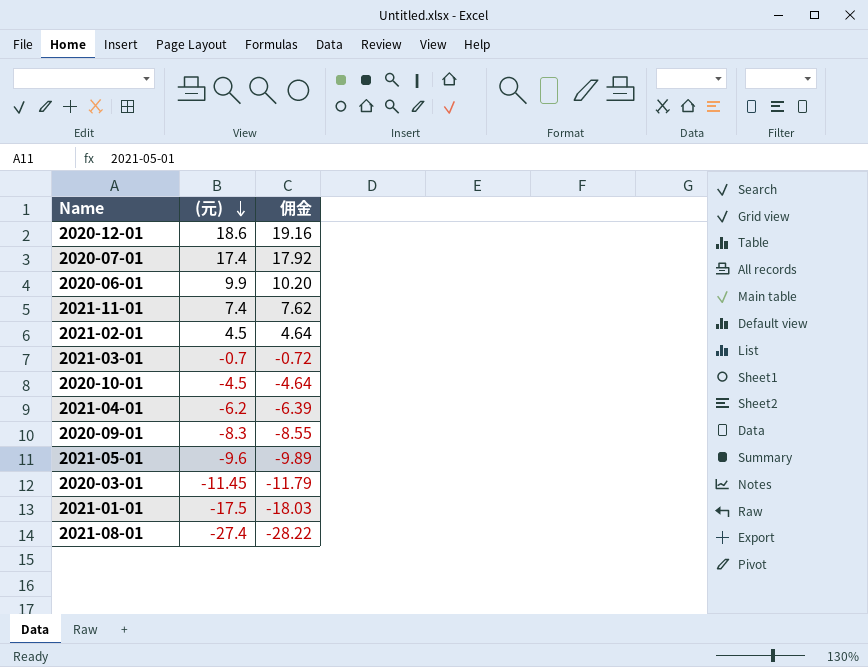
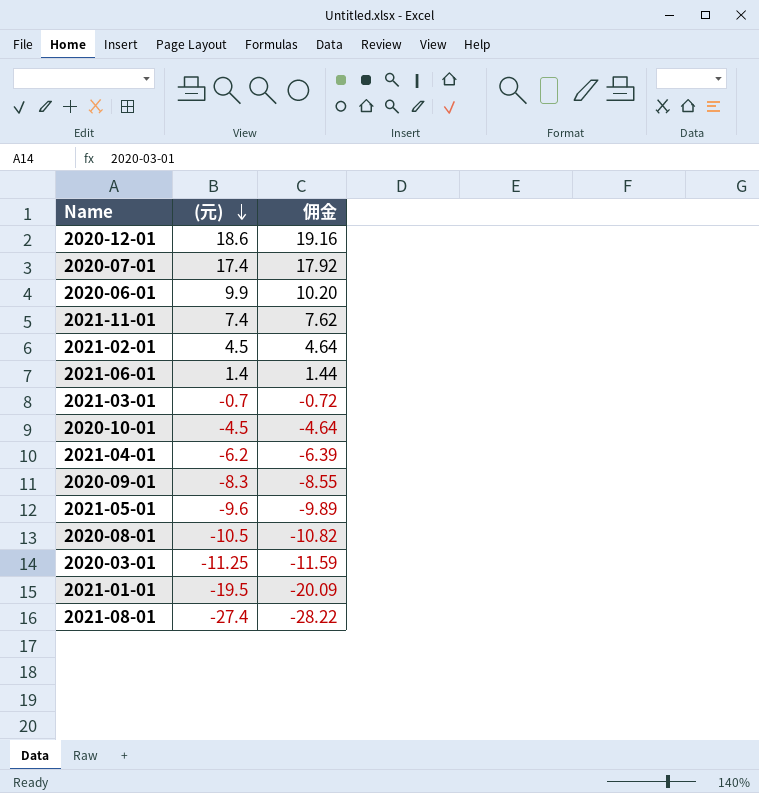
row 2021-06-01: none -> 1.4 | 1.44
row 2020-08-01: none -> -10.5 | -10.82
2020-03-01 | (元): -11.45 -> -11.25
2020-03-01 | 佣金: -11.79 -> -11.59
2021-01-01 | (元): -17.5 -> -19.5
2021-01-01 | 佣金: -18.03 -> -20.09

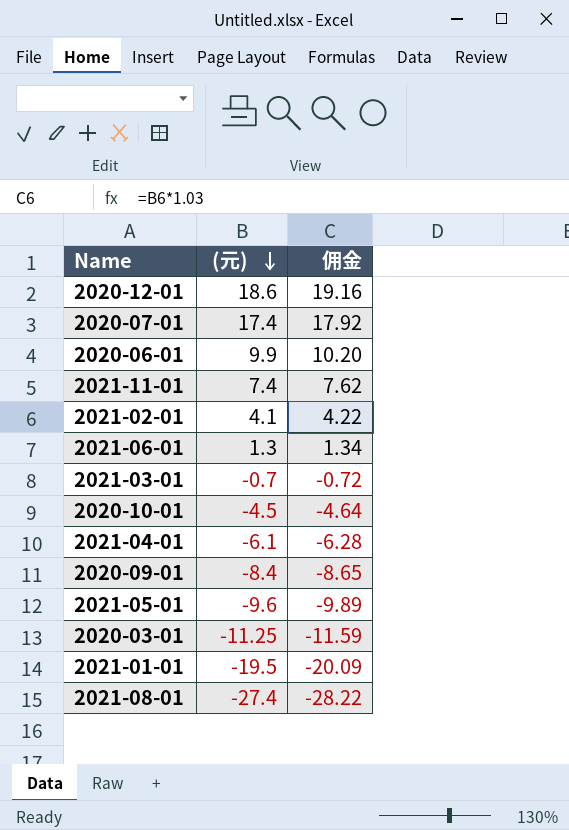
row 2020-08-01: -10.5 | -10.82 -> none
2021-02-01 | (元): 4.5 -> 4.1
2021-02-01 | 佣金: 4.64 -> 4.22
2021-06-01 | (元): 1.4 -> 1.3
2021-06-01 | 佣金: 1.44 -> 1.34
2021-04-01 | (元): -6.2 -> -6.1
2021-04-01 | 佣金: -6.39 -> -6.28
2020-09-01 | (元): -8.3 -> -8.4
2020-09-01 | 佣金: -8.55 -> -8.65

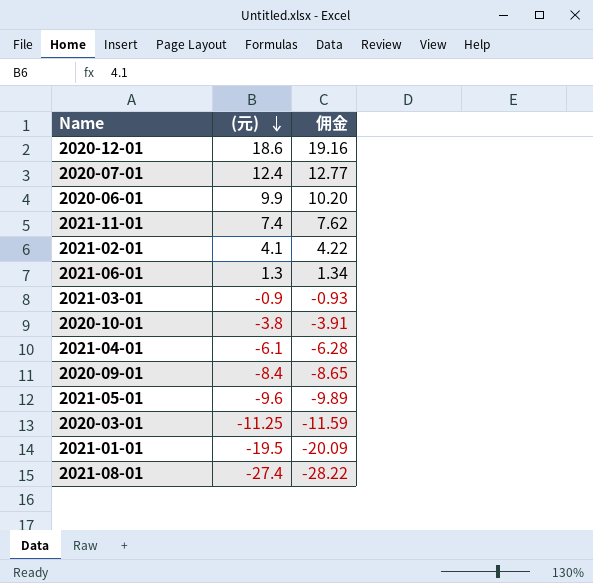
2020-07-01 | (元): 17.4 -> 12.4
2020-07-01 | 佣金: 17.92 -> 12.77
2021-03-01 | (元): -0.7 -> -0.9
2021-03-01 | 佣金: -0.72 -> -0.93
2020-10-01 | (元): -4.5 -> -3.8
2020-10-01 | 佣金: -4.64 -> -3.91

